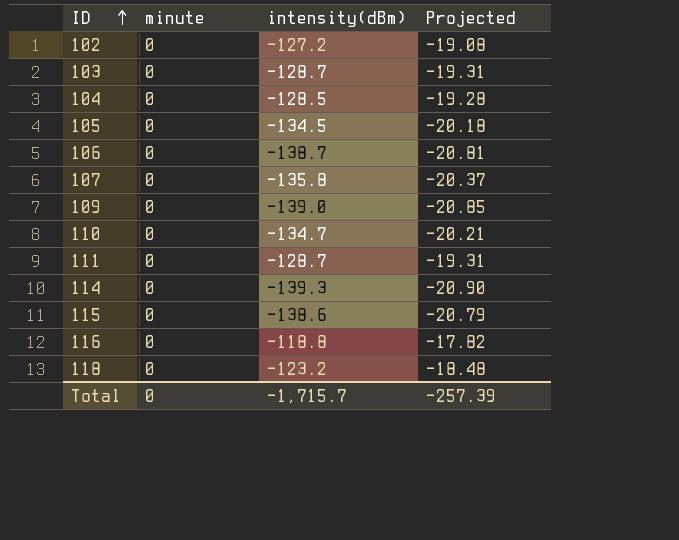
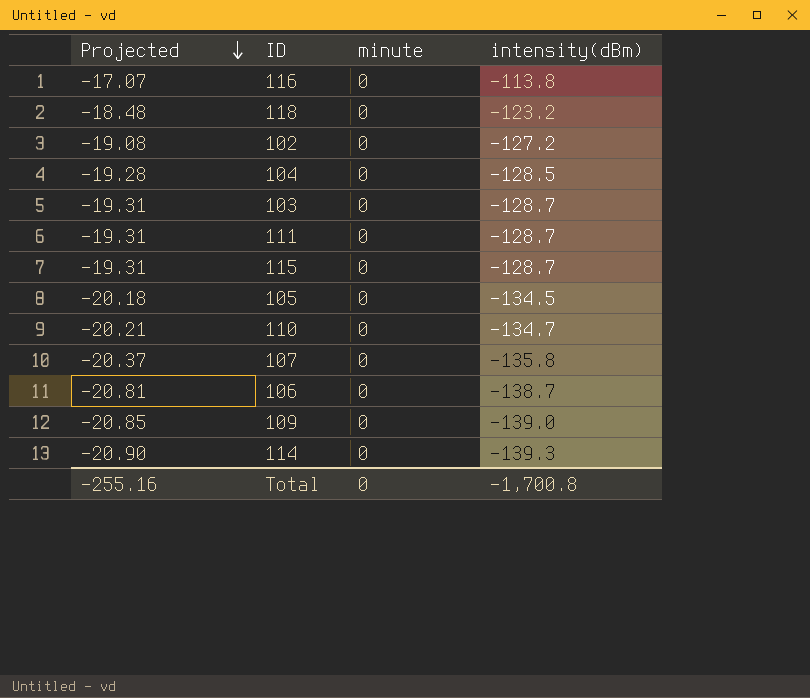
row order: ID ascending -> Projected descending
column Projected | position: 4 -> 1
116 | Projected: -17.82 -> -17.07
116 | intensity(dBm): -118.8 -> -113.8
115 | Projected: -20.79 -> -19.31
115 | intensity(dBm): -138.6 -> -128.7
Total | Projected: -257.39 -> -255.16
Total | intensity(dBm): -1,715.7 -> -1,700.8

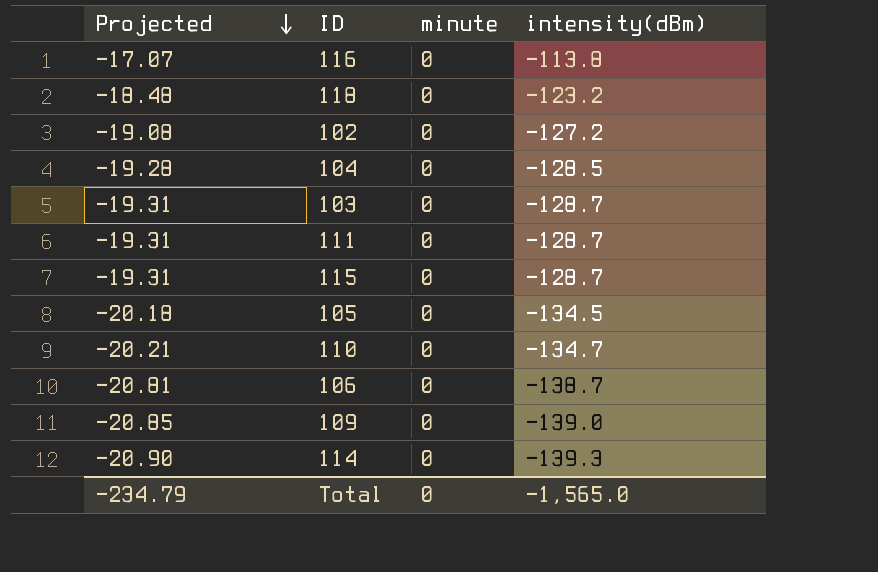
row 107: -20.37 | 0 | -135.8 -> none
Total | Projected: -255.16 -> -234.79
Total | intensity(dBm): -1,700.8 -> -1,565.0

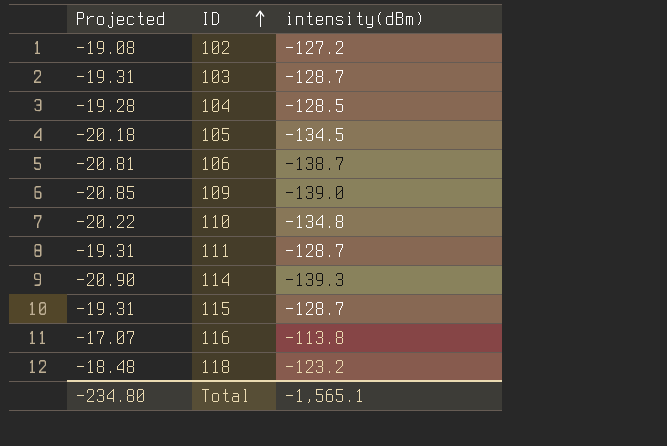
row order: Projected descending -> ID ascending
column minute | position: 3 -> none
110 | Projected: -20.21 -> -20.22
110 | intensity(dBm): -134.7 -> -134.8
Total | Projected: -234.79 -> -234.80
Total | intensity(dBm): -1,565.0 -> -1,565.1

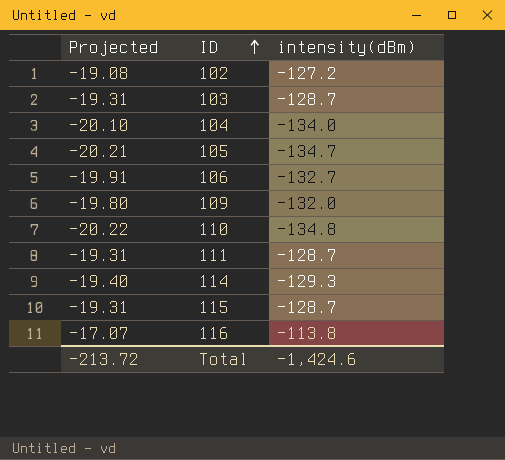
row 118: -18.48 | -123.2 -> none
104 | Projected: -19.28 -> -20.10
104 | intensity(dBm): -128.5 -> -134.0
105 | Projected: -20.18 -> -20.21
105 | intensity(dBm): -134.5 -> -134.7
106 | Projected: -20.81 -> -19.91
106 | intensity(dBm): -138.7 -> -132.7
109 | Projected: -20.85 -> -19.80
109 | intensity(dBm): -139.0 -> -132.0
114 | Projected: -20.90 -> -19.40
114 | intensity(dBm): -139.3 -> -129.3
Total | Projected: -234.80 -> -213.72
Total | intensity(dBm): -1,565.1 -> -1,424.6

